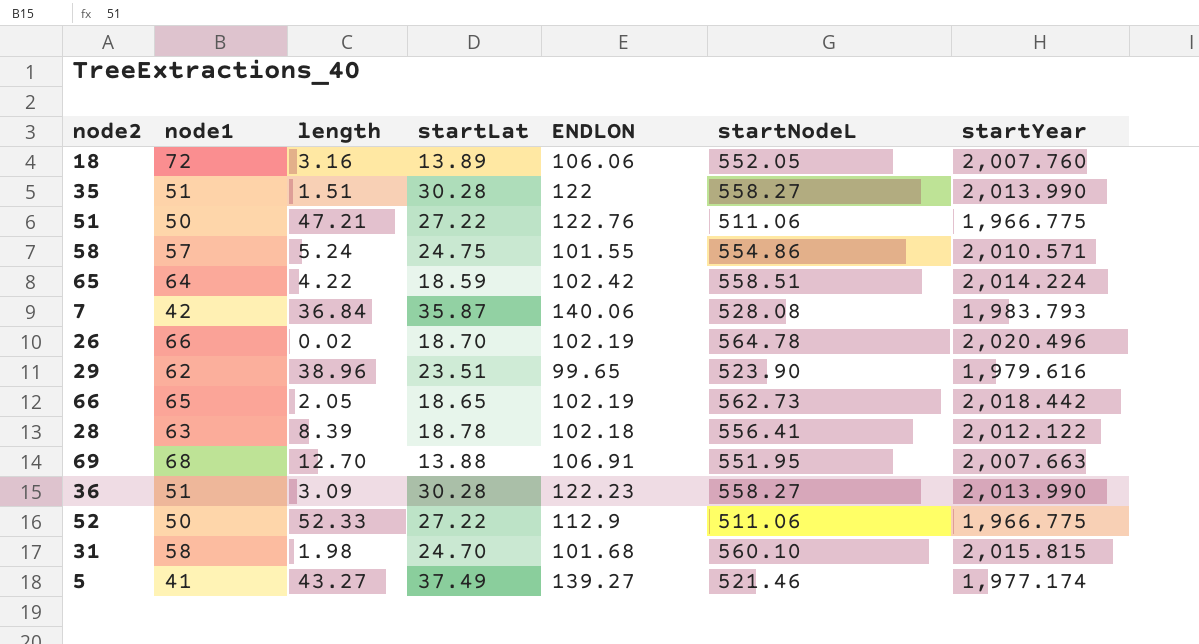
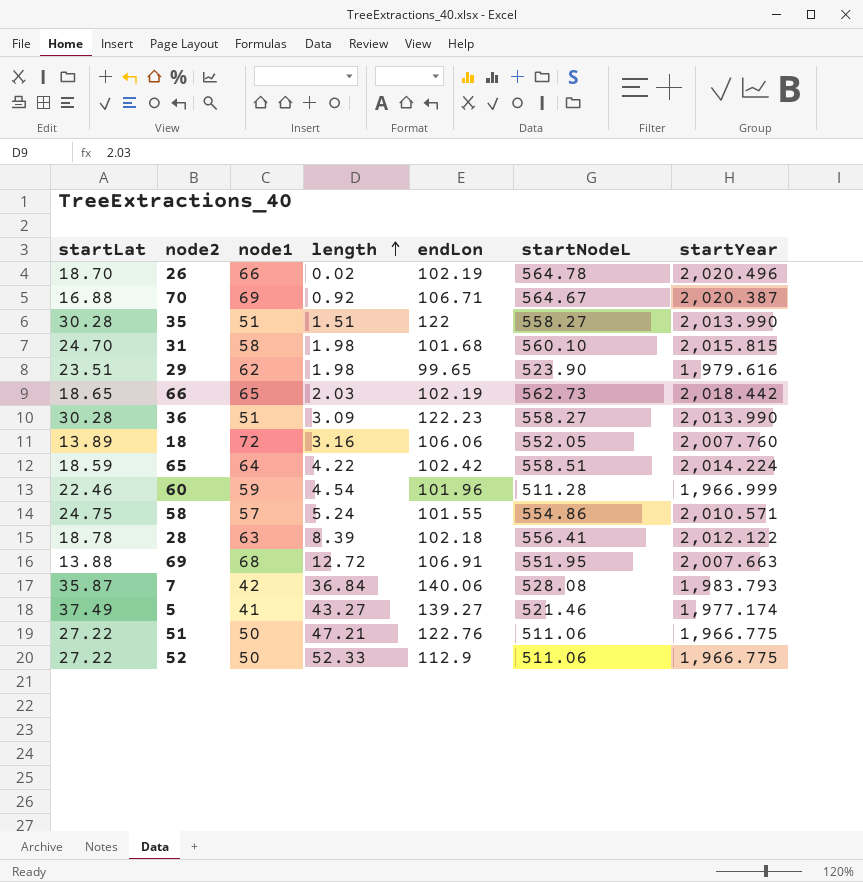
row order: none -> length ascending
column startLat | position: 4 -> 1
column name: ENDLON -> endLon
row 70: none -> 16.88 | 69 | 0.92 | 106.71 | 564.67 | 2,020.387
29 | length: 38.96 -> 1.98
66 | length: 2.05 -> 2.03
row 60: none -> 22.46 | 59 | 4.54 | 101.96 | 511.28 | 1,966.999
69 | length: 12.70 -> 12.72

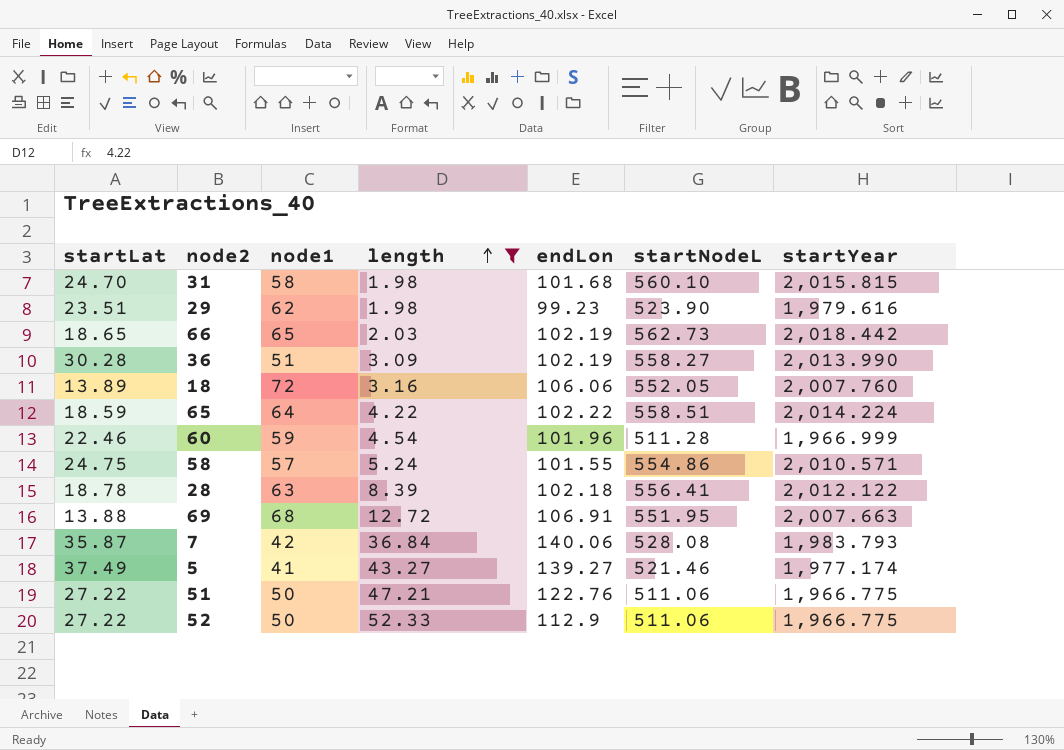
filter: none -> length >= 1.98
29 | endLon: 99.65 -> 99.23
36 | endLon: 122.23 -> 102.19
65 | endLon: 102.42 -> 102.22

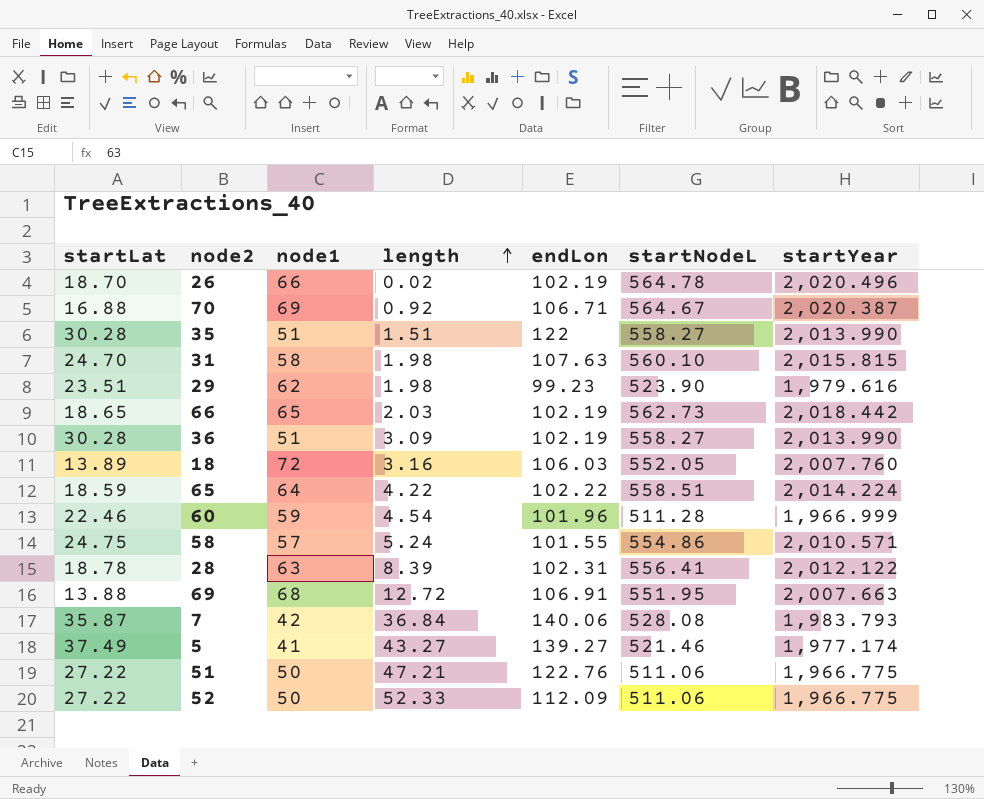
filter: length >= 1.98 -> none
31 | endLon: 101.68 -> 107.63
18 | endLon: 106.06 -> 106.03
28 | endLon: 102.18 -> 102.31
52 | endLon: 112.9 -> 112.09

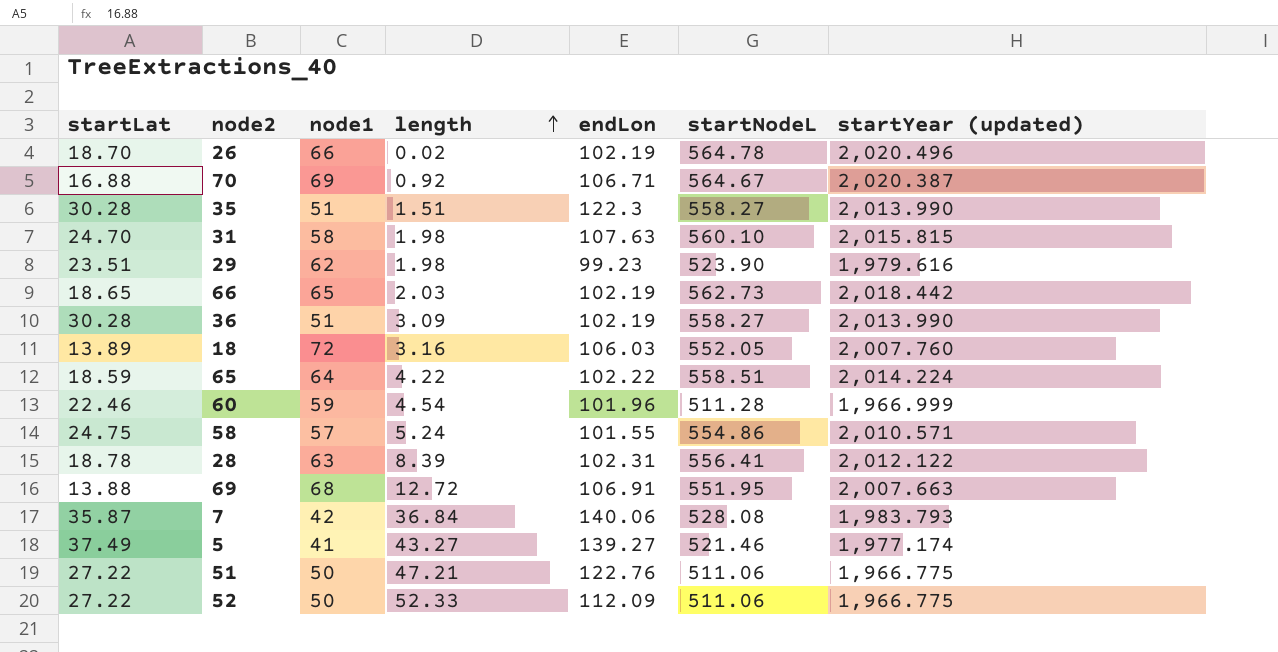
column name: startYear -> startYear (updated)
35 | endLon: 122 -> 122.3

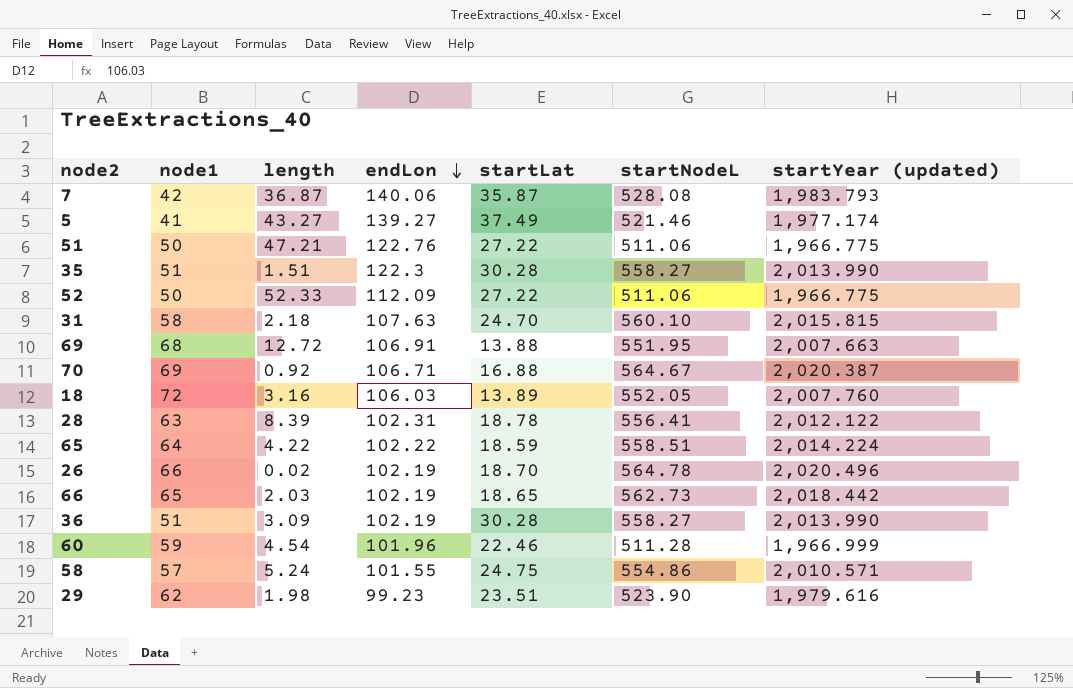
row order: length ascending -> endLon descending
column startLat | position: 1 -> 5
7 | length: 36.84 -> 36.87
31 | length: 1.98 -> 2.18

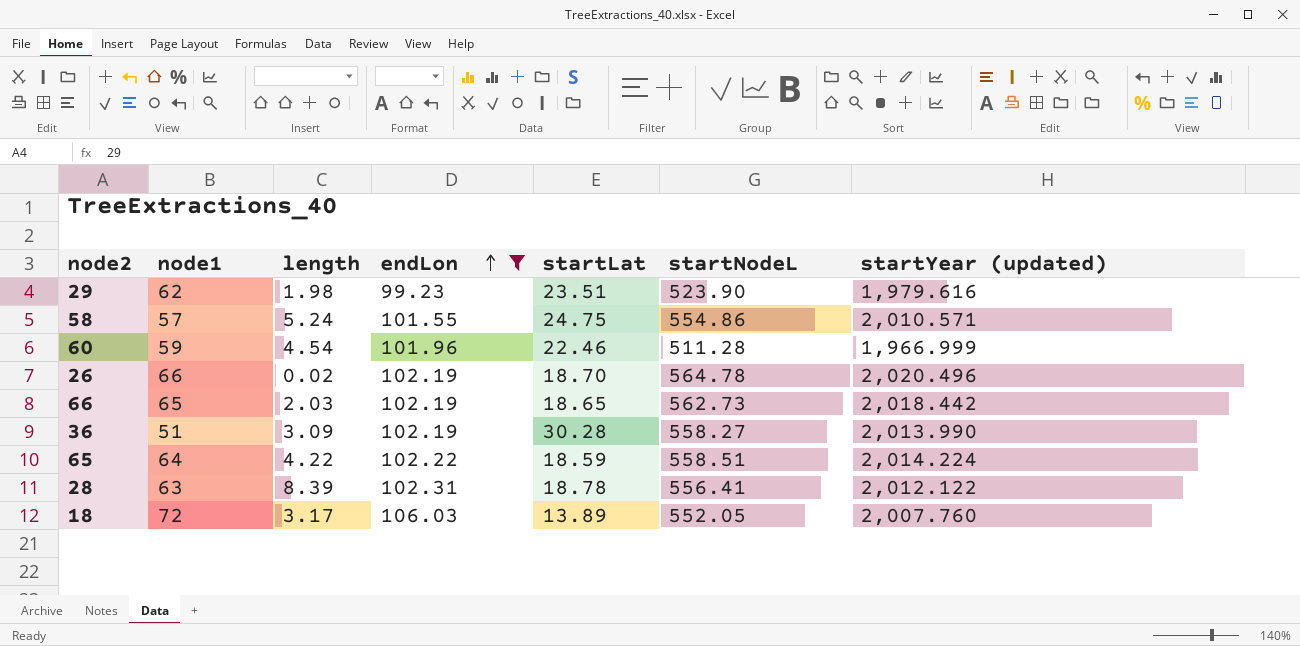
filter: none -> endLon <= 106.03
row order: endLon descending -> endLon ascending
18 | length: 3.16 -> 3.17

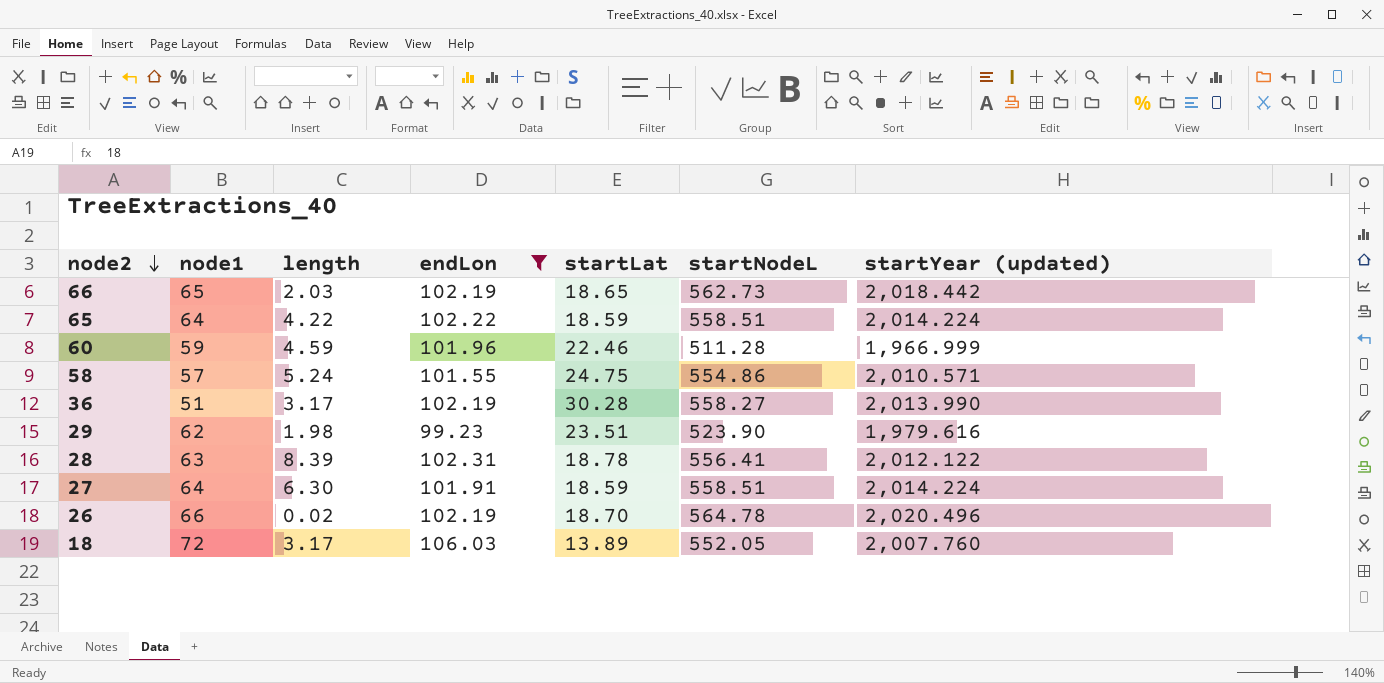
row order: endLon ascending -> node2 descending
60 | length: 4.54 -> 4.59
36 | length: 3.09 -> 3.17
row 27: none -> 64 | 6.30 | 101.91 | 18.59 | 558.51 | 2,014.224

